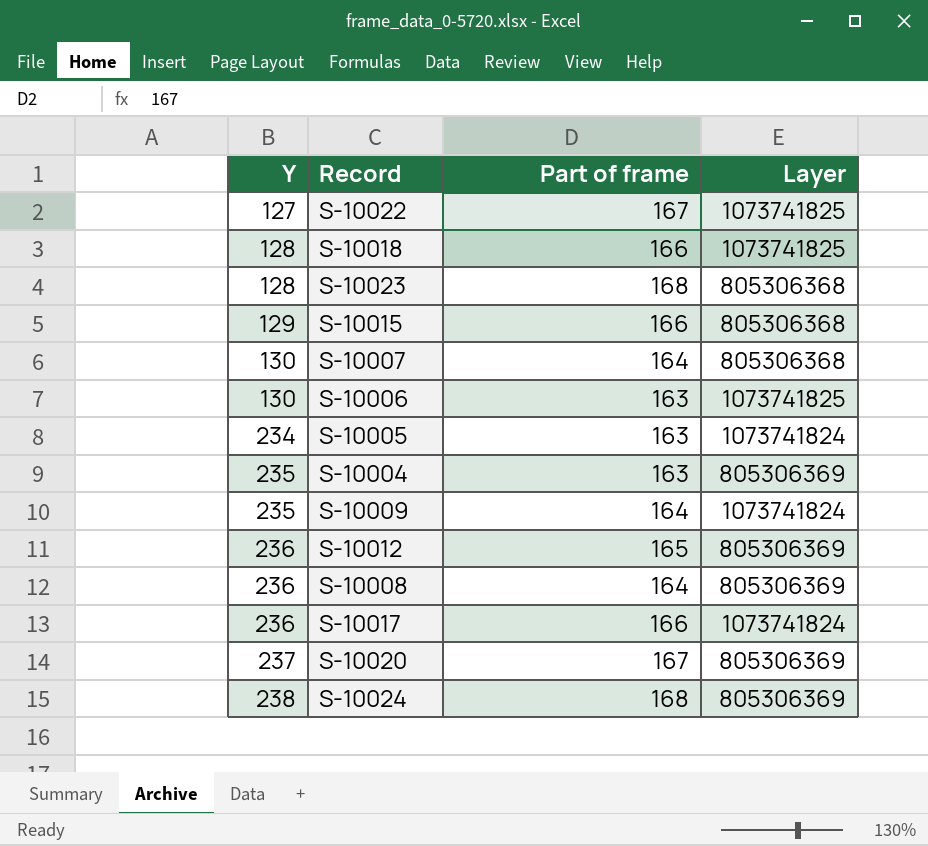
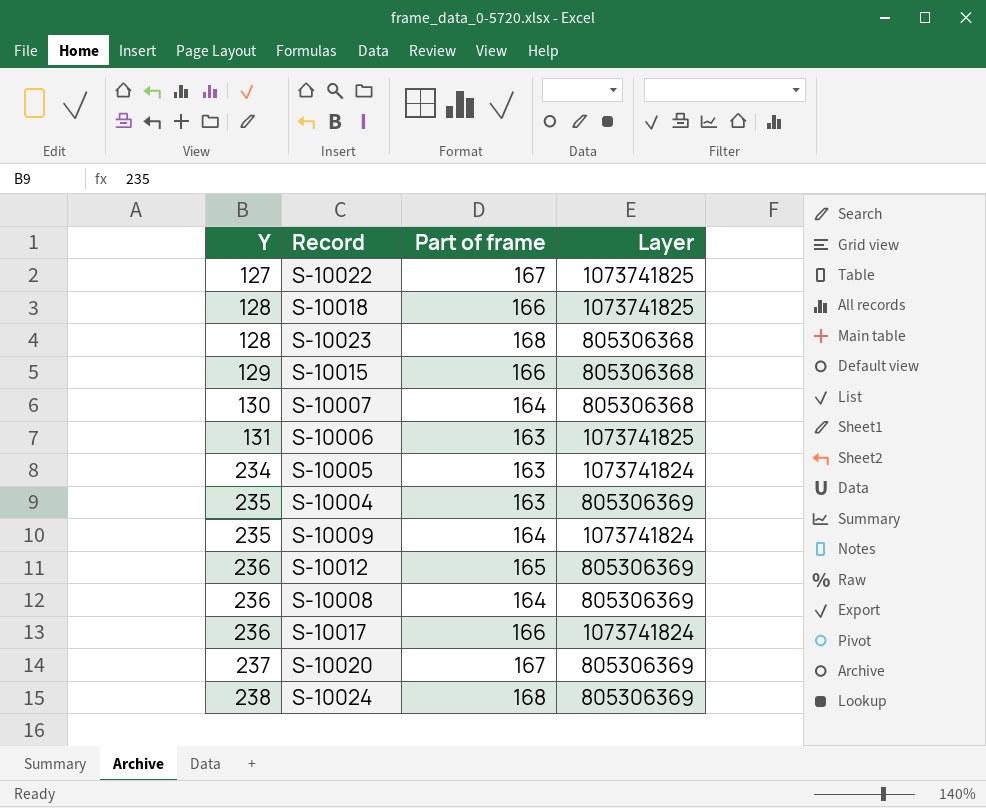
S-10006 | Y: 130 -> 131

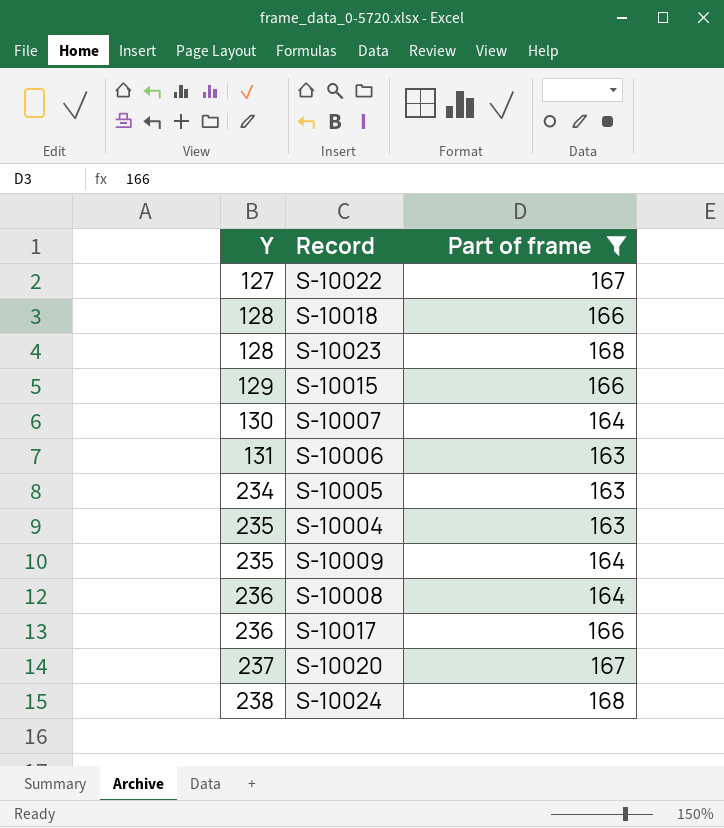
filter: none -> Part of frame != 165
column Layer | position: 4 -> none

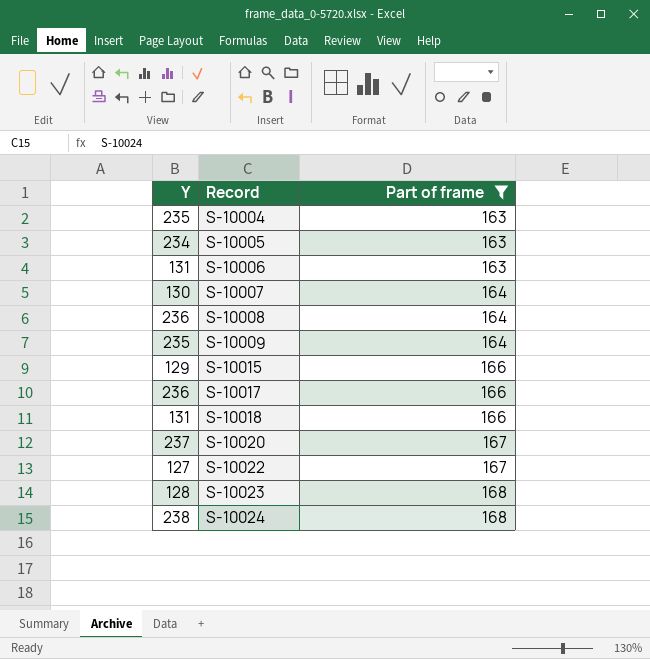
row order: Y ascending -> Record ascending
S-10018 | Y: 128 -> 131

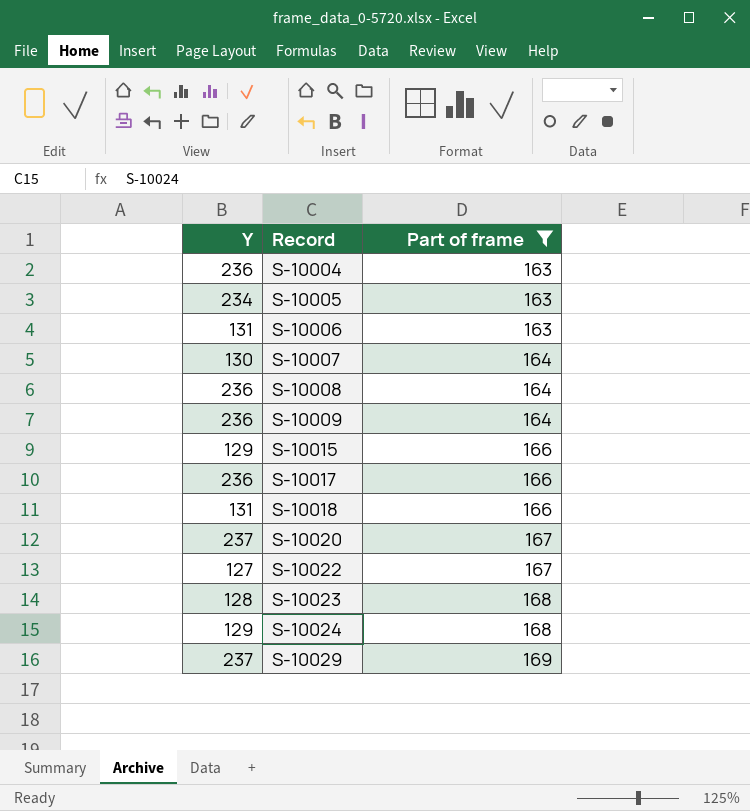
S-10004 | Y: 235 -> 236
S-10009 | Y: 235 -> 236
S-10024 | Y: 238 -> 129
row S-10029: none -> 237 | 169

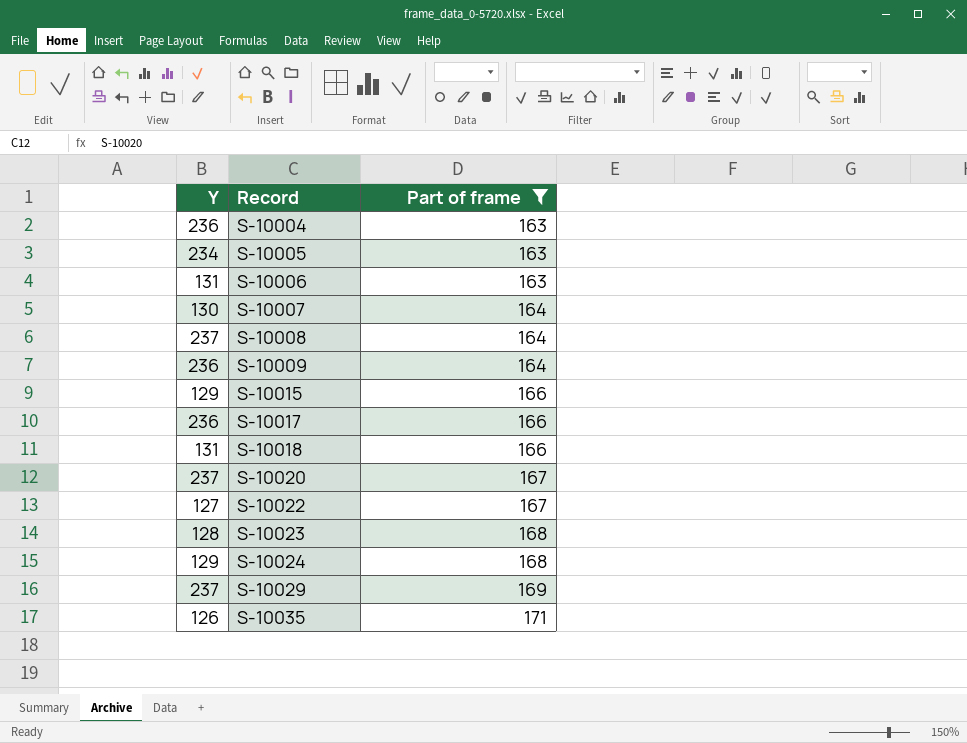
S-10008 | Y: 236 -> 237
row S-10035: none -> 126 | 171

